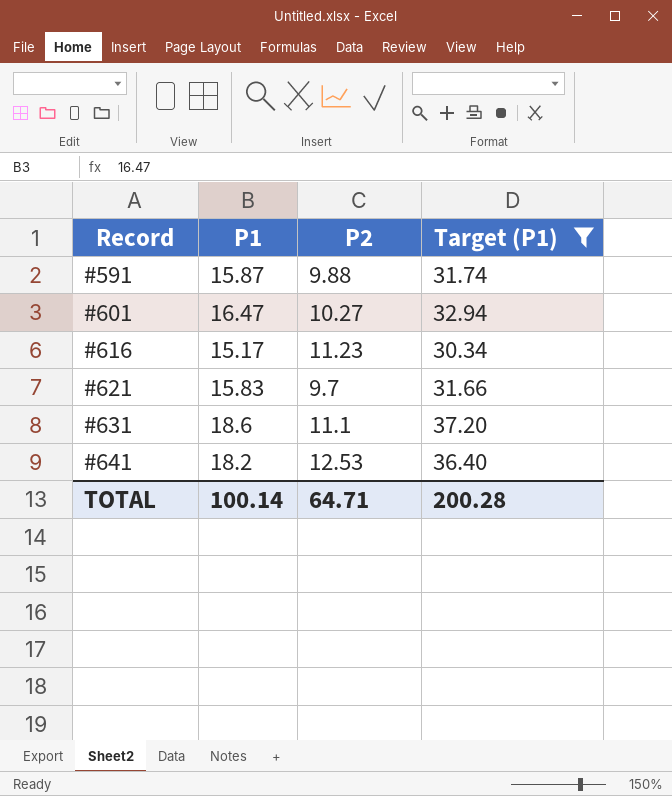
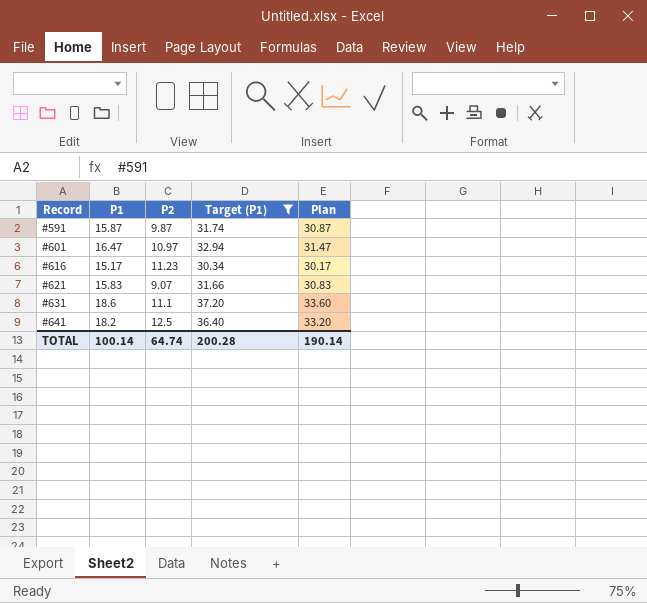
column Plan | formula: none -> [P1] + 15
#591 | P2: 9.88 -> 9.87
#601 | P2: 10.27 -> 10.97
#621 | P2: 9.7 -> 9.07
#641 | P2: 12.53 -> 12.5
TOTAL | P2: 64.71 -> 64.74

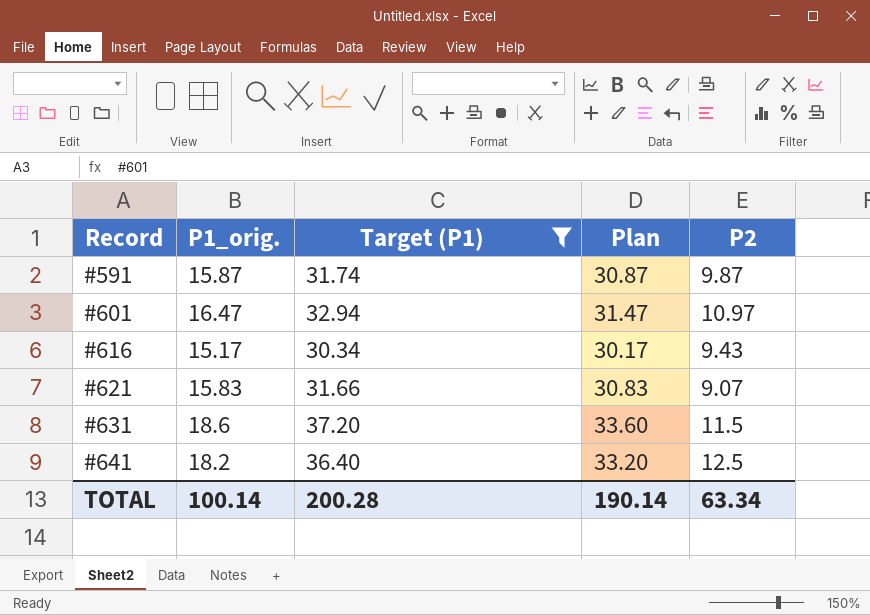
column name: P1 -> P1_orig.
column P2 | position: 3 -> 5
#616 | P2: 11.23 -> 9.43
#631 | P2: 11.1 -> 11.5
TOTAL | P2: 64.74 -> 63.34

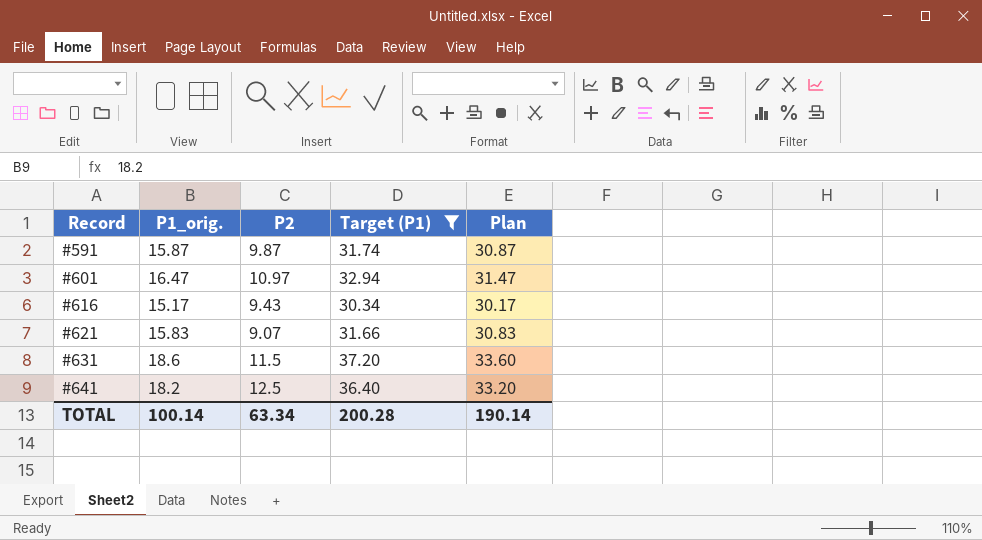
column P2 | position: 5 -> 3

